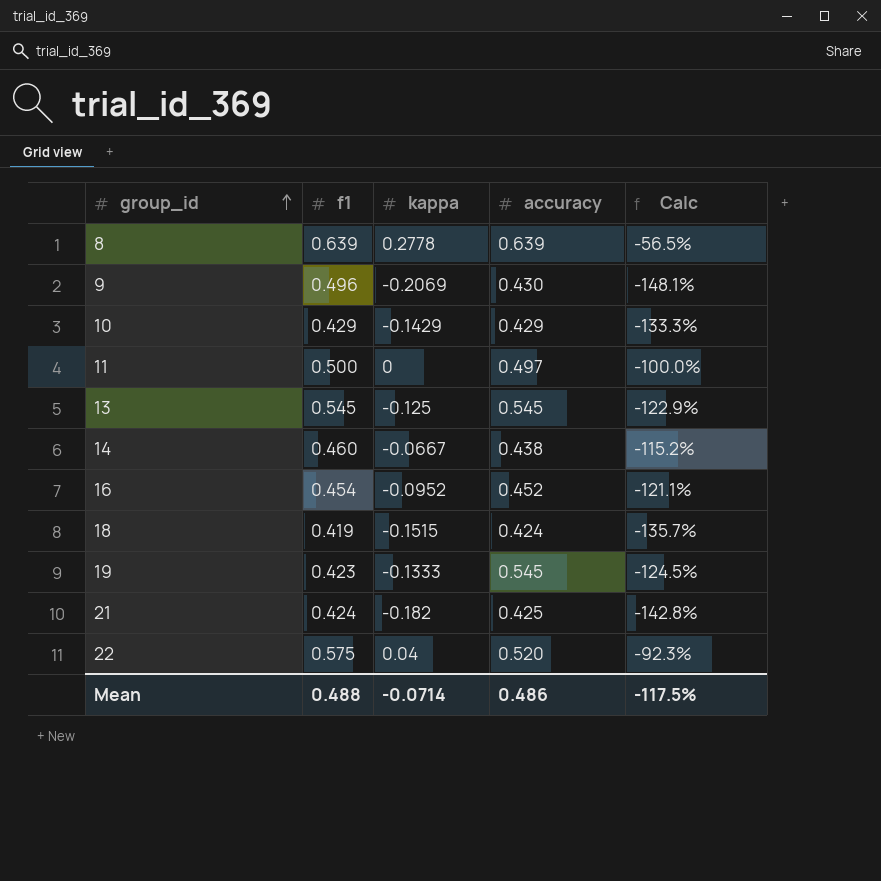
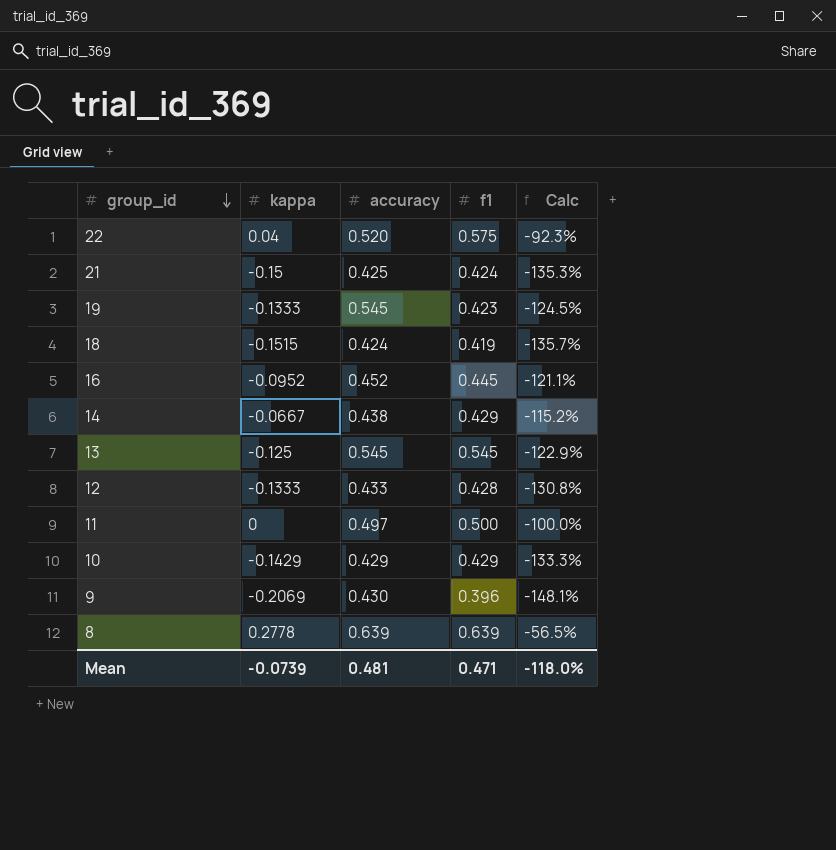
row order: group_id ascending -> group_id descending
column f1 | position: 2 -> 4
21 | kappa: -0.182 -> -0.15
21 | Calc: -142.8% -> -135.3%
16 | f1: 0.454 -> 0.445
14 | f1: 0.460 -> 0.429
row 12: none -> -0.1333 | 0.433 | 0.428 | -130.8%
9 | f1: 0.496 -> 0.396
Mean | kappa: -0.0714 -> -0.0739
Mean | accuracy: 0.486 -> 0.481
Mean | f1: 0.488 -> 0.471
Mean | Calc: -117.5% -> -118.0%

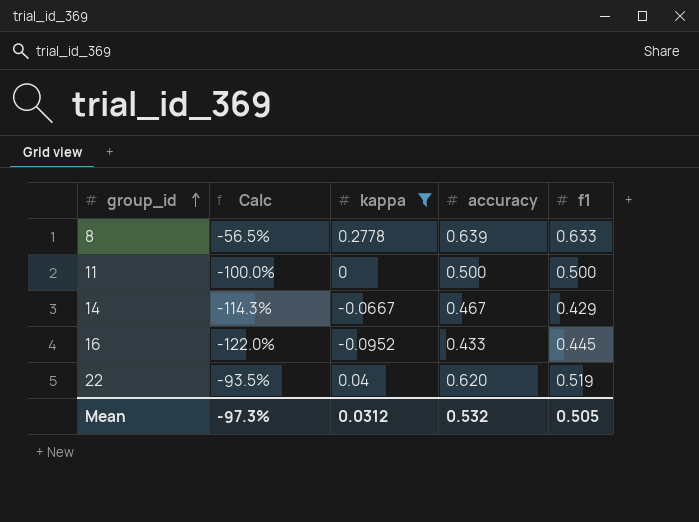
filter: none -> kappa >= -0.0952
row order: group_id descending -> group_id ascending
column Calc | position: 5 -> 2
8 | f1: 0.639 -> 0.633
11 | accuracy: 0.497 -> 0.500
14 | Calc: -115.2% -> -114.3%
14 | accuracy: 0.438 -> 0.467
16 | Calc: -121.1% -> -122.0%
16 | accuracy: 0.452 -> 0.433
22 | Calc: -92.3% -> -93.5%
22 | accuracy: 0.520 -> 0.620
22 | f1: 0.575 -> 0.519
Mean | Calc: -118.0% -> -97.3%
Mean | kappa: -0.0739 -> 0.0312
Mean | accuracy: 0.481 -> 0.532
Mean | f1: 0.471 -> 0.505

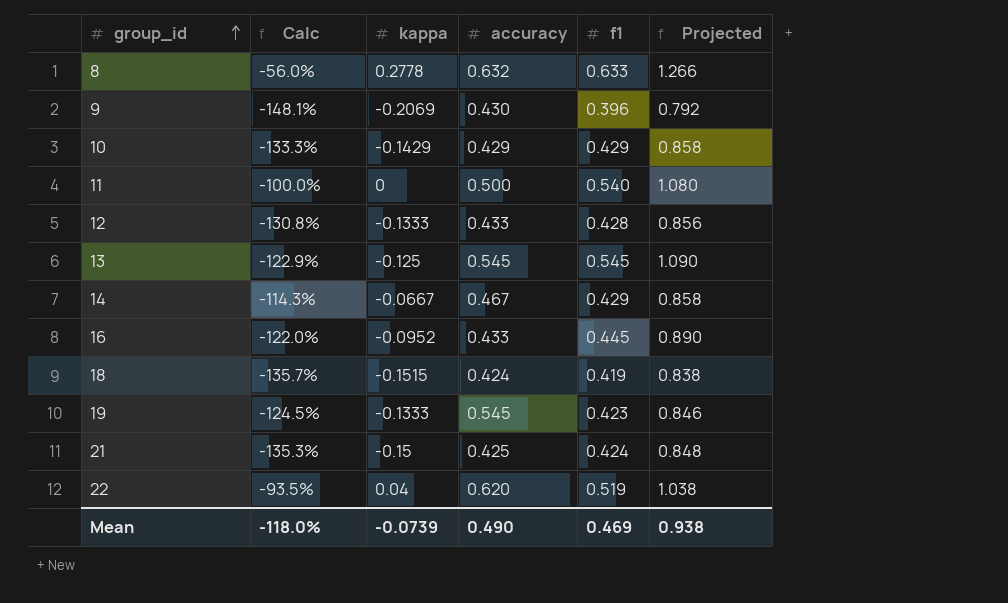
filter: kappa >= -0.0952 -> none
column Projected | formula: none -> [f1] * 2
8 | Calc: -56.5% -> -56.0%
8 | accuracy: 0.639 -> 0.632
11 | f1: 0.500 -> 0.540
Mean | Calc: -97.3% -> -118.0%
Mean | kappa: 0.0312 -> -0.0739
Mean | accuracy: 0.532 -> 0.490
Mean | f1: 0.505 -> 0.469

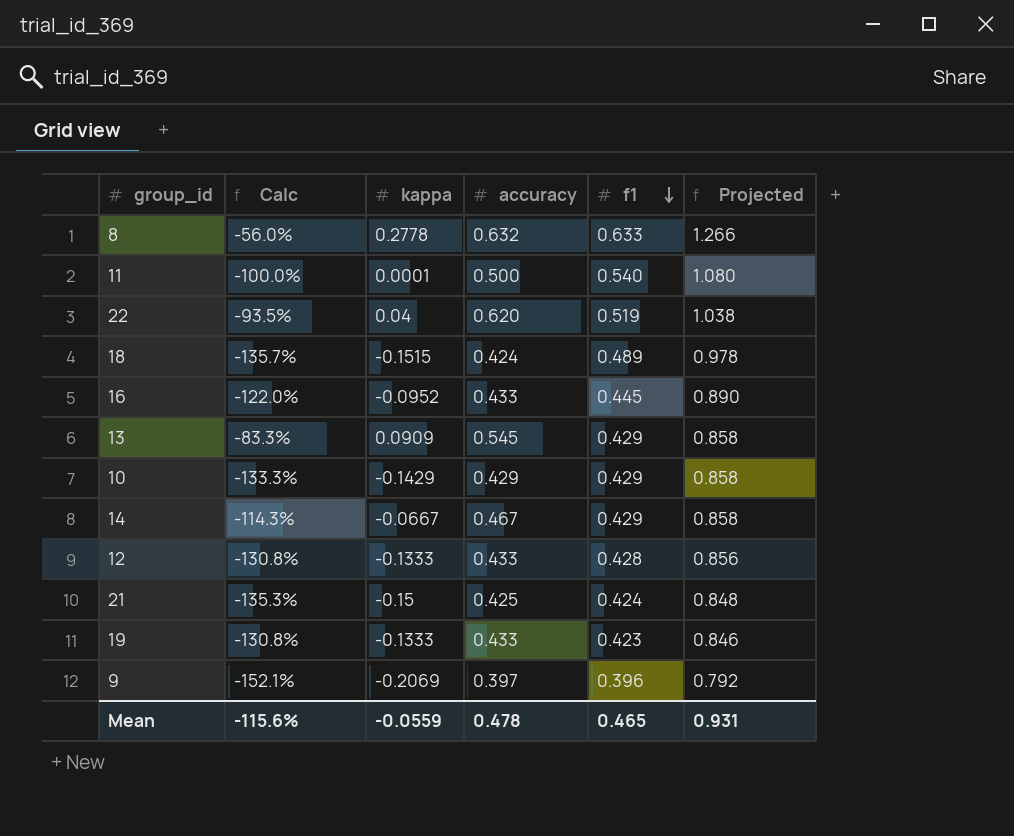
row order: group_id ascending -> f1 descending
11 | kappa: 0 -> 0.0001
18 | f1: 0.419 -> 0.489
18 | Projected: 0.838 -> 0.978
13 | Calc: -122.9% -> -83.3%
13 | kappa: -0.125 -> 0.0909
13 | f1: 0.545 -> 0.429
13 | Projected: 1.090 -> 0.858
19 | Calc: -124.5% -> -130.8%
19 | accuracy: 0.545 -> 0.433
9 | Calc: -148.1% -> -152.1%
9 | accuracy: 0.430 -> 0.397
Mean | Calc: -118.0% -> -115.6%
Mean | kappa: -0.0739 -> -0.0559
Mean | accuracy: 0.490 -> 0.478
Mean | f1: 0.469 -> 0.465
Mean | Projected: 0.938 -> 0.931

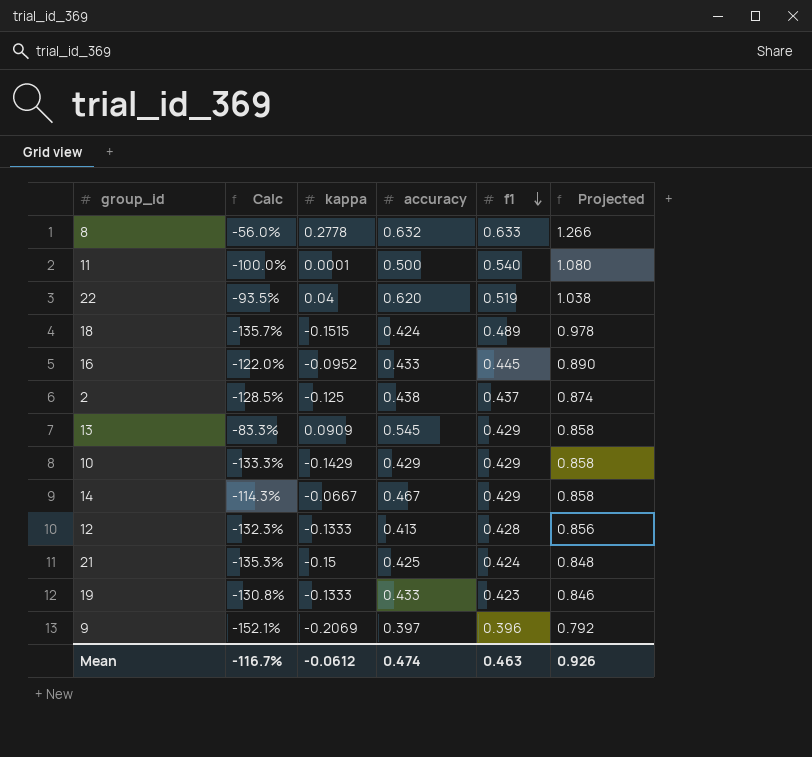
row 2: none -> -128.5% | -0.125 | 0.438 | 0.437 | 0.874
12 | Calc: -130.8% -> -132.3%
12 | accuracy: 0.433 -> 0.413
Mean | Calc: -115.6% -> -116.7%
Mean | kappa: -0.0559 -> -0.0612
Mean | accuracy: 0.478 -> 0.474
Mean | f1: 0.465 -> 0.463
Mean | Projected: 0.931 -> 0.926

